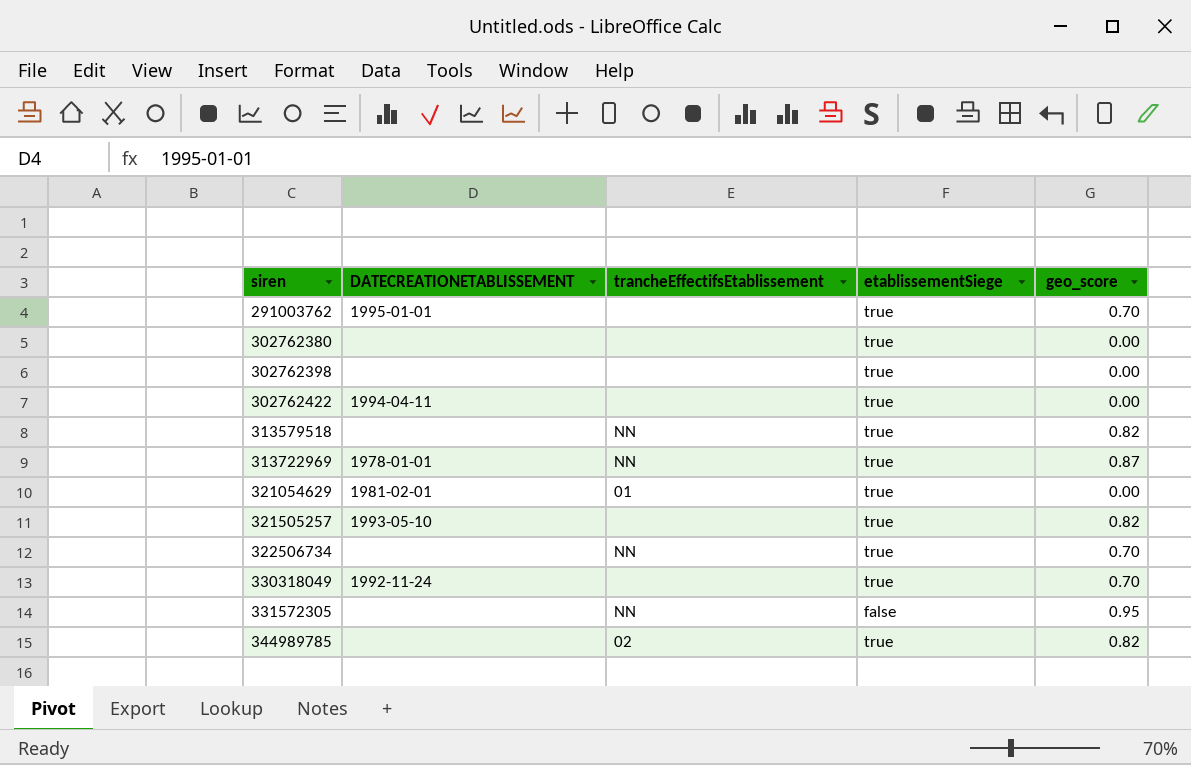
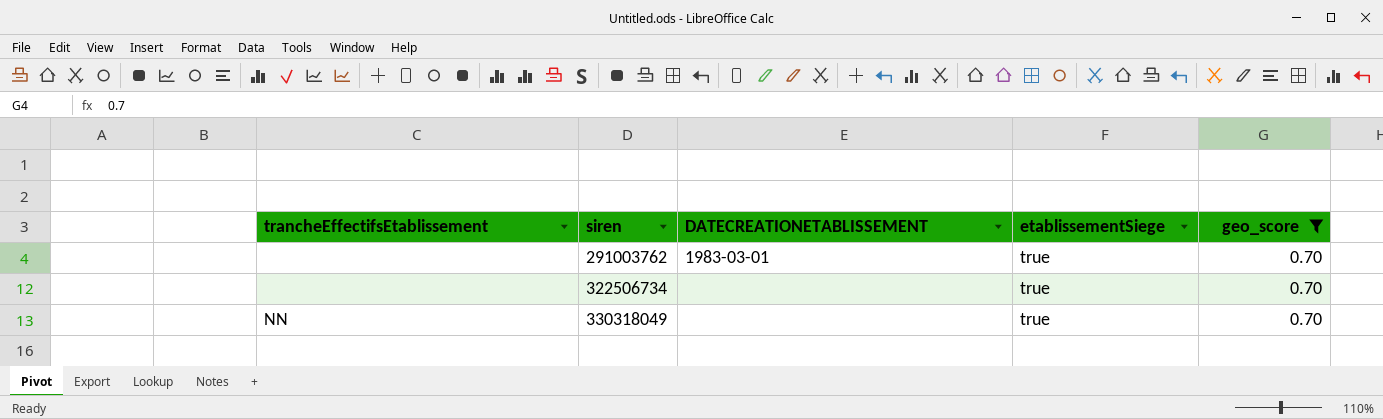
filter: none -> geo_score = 0.70
column trancheEffectifsEtablissement | position: 3 -> 1
291003762 | DATECREATIONETABLISSEMENT: 1995-01-01 -> 1983-03-01
322506734 | trancheEffectifsEtablissement: NN -> none
330318049 | trancheEffectifsEtablissement: none -> NN
330318049 | DATECREATIONETABLISSEMENT: 1992-11-24 -> none

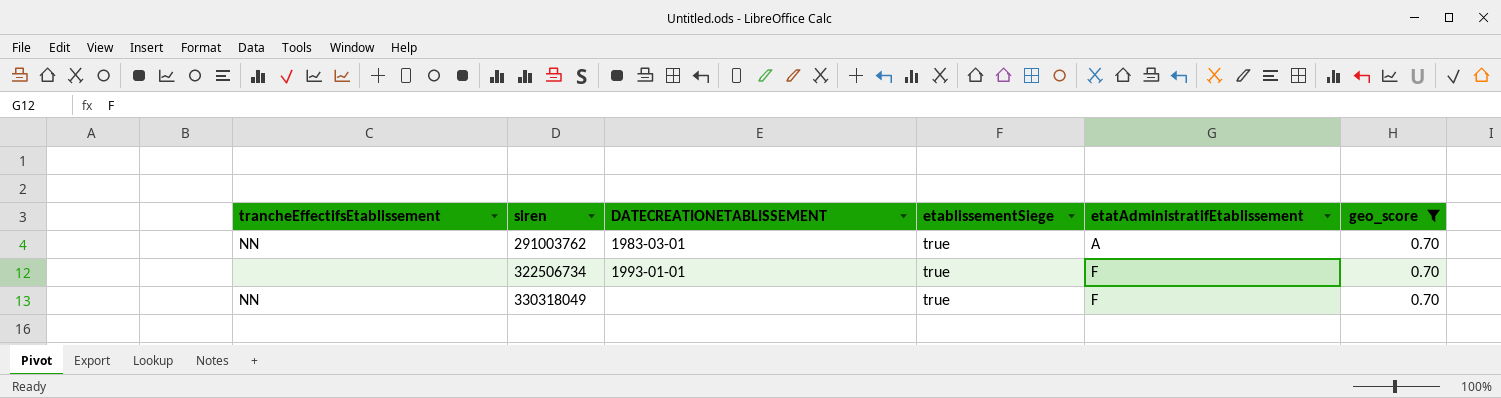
column etatAdministratifEtablissement | position: none -> 5
291003762 | trancheEffectifsEtablissement: none -> NN
322506734 | DATECREATIONETABLISSEMENT: none -> 1993-01-01

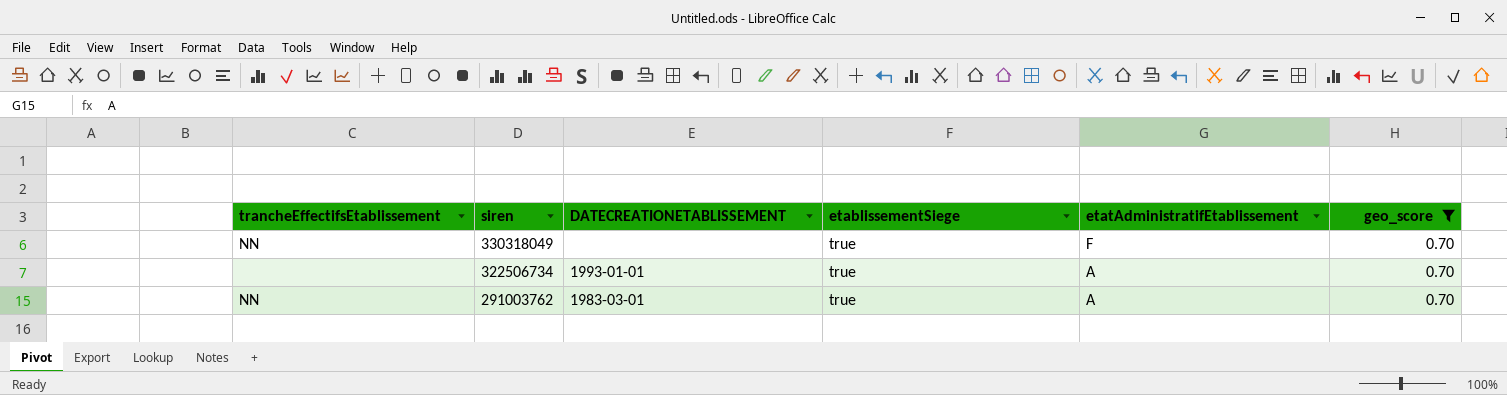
row order: siren ascending -> siren descending
322506734 | etatAdministratifEtablissement: F -> A

